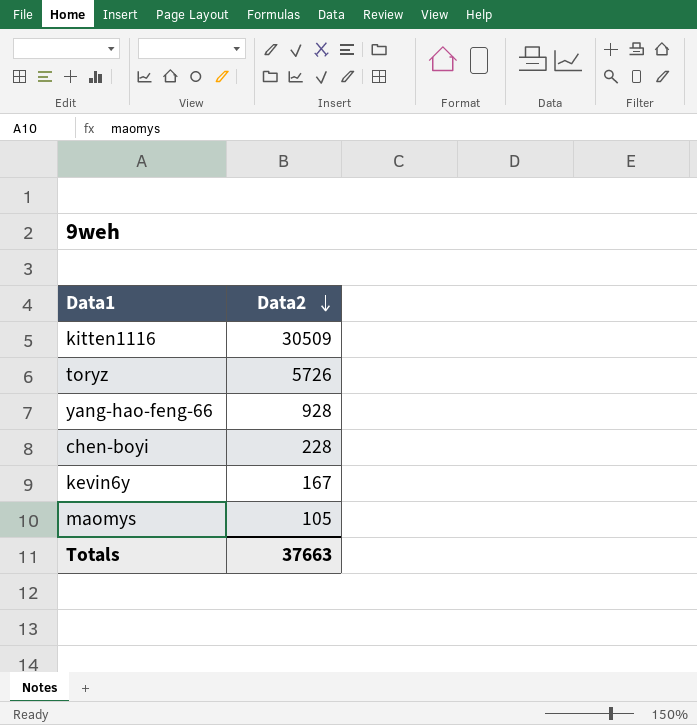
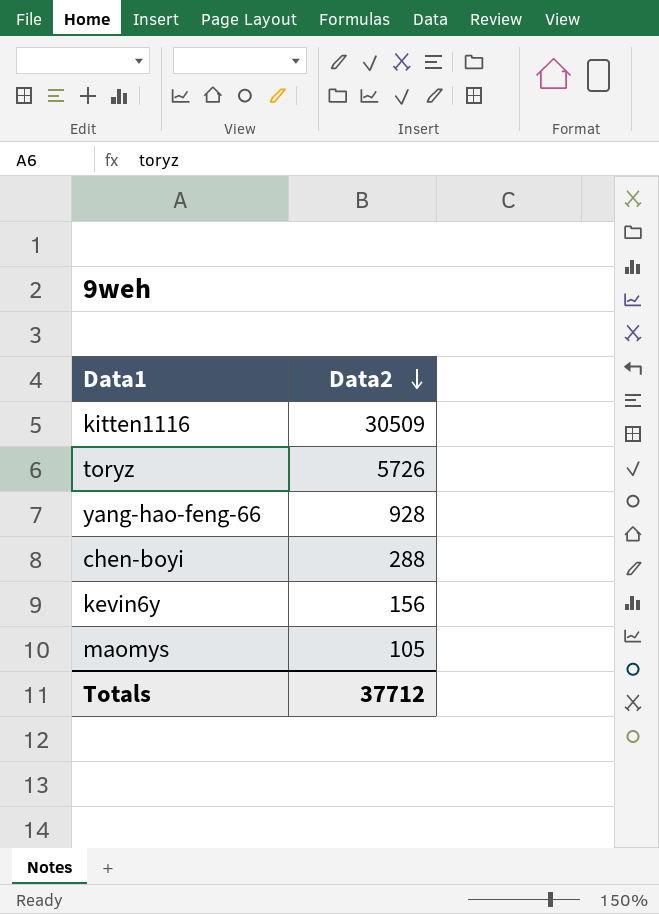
chen-boyi | Data2: 228 -> 288
kevin6y | Data2: 167 -> 156
Totals | Data2: 37663 -> 37712

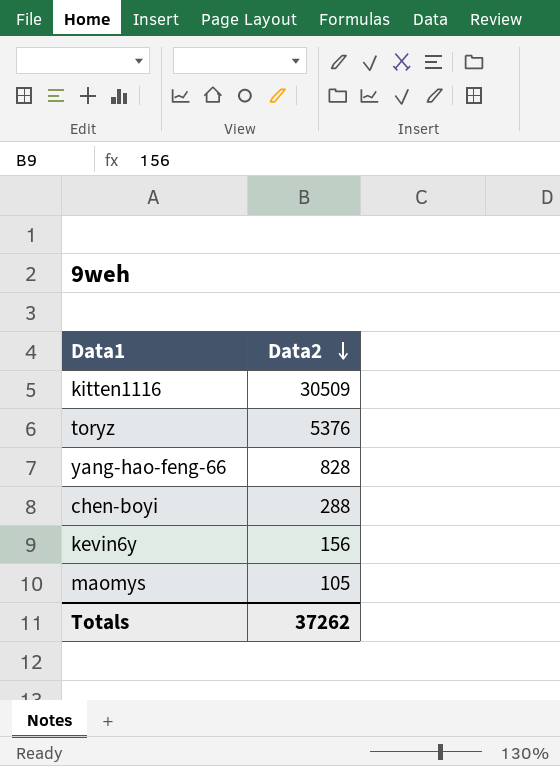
toryz | Data2: 5726 -> 5376
yang-hao-feng-66 | Data2: 928 -> 828
Totals | Data2: 37712 -> 37262

